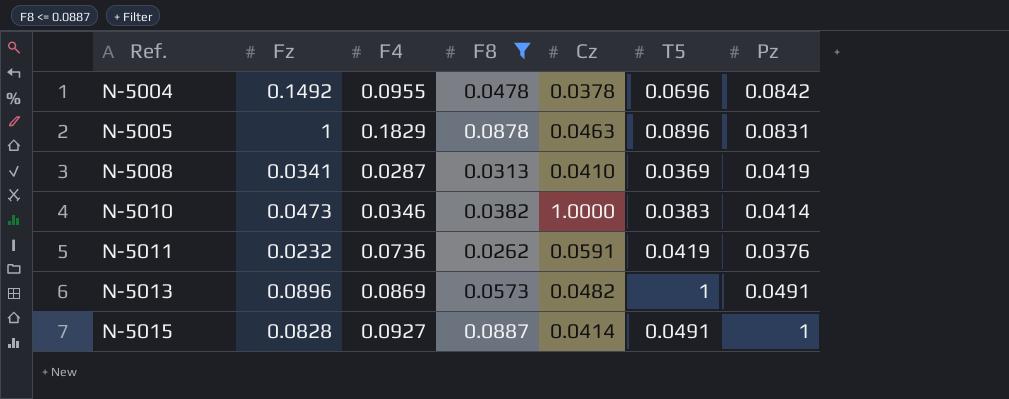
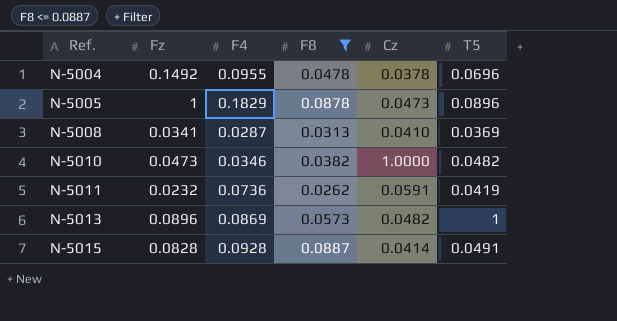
column Pz | position: 7 -> none
N-5005 | Cz: 0.0463 -> 0.0473
N-5010 | T5: 0.0383 -> 0.0482
N-5015 | F4: 0.0927 -> 0.0928

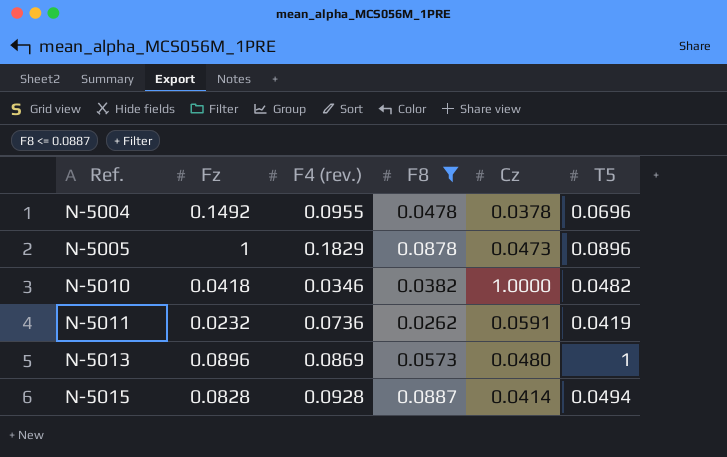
column name: F4 -> F4 (rev.)
row N-5008: 0.0341 | 0.0287 | 0.0313 | 0.0410 | 0.0369 -> none
N-5010 | Fz: 0.0473 -> 0.0418
N-5013 | Cz: 0.0482 -> 0.0480
N-5015 | T5: 0.0491 -> 0.0494

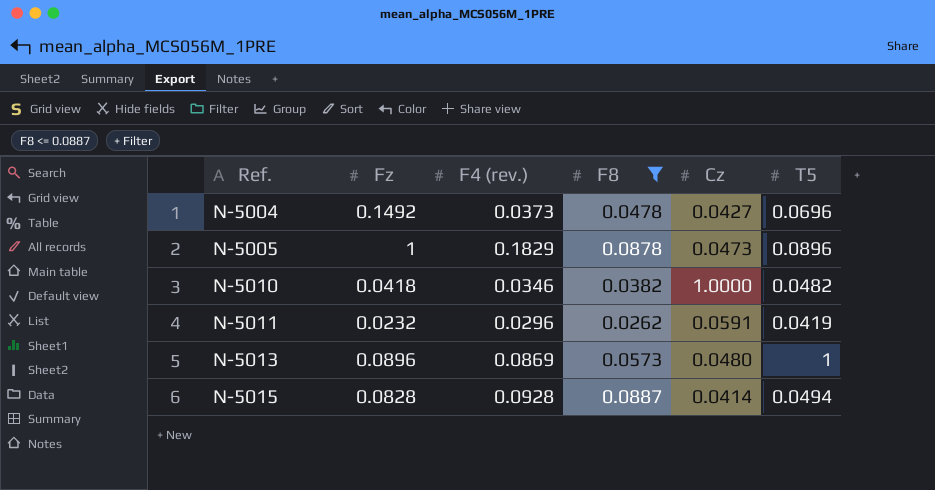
N-5004 | F4 (rev.): 0.0955 -> 0.0373
N-5004 | Cz: 0.0378 -> 0.0427
N-5011 | F4 (rev.): 0.0736 -> 0.0296

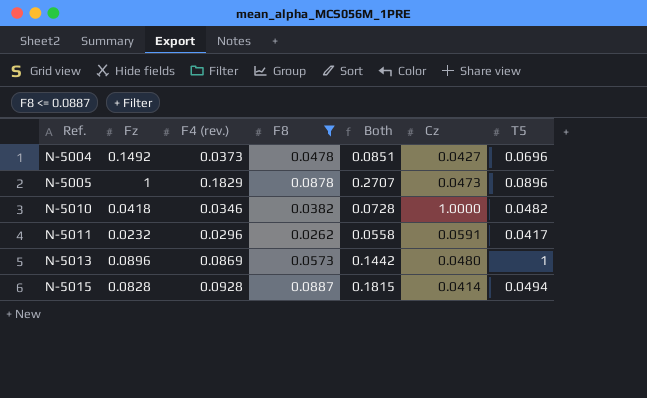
column Both | formula: none -> [F4 (rev.)] + [F8]
N-5011 | T5: 0.0419 -> 0.0417

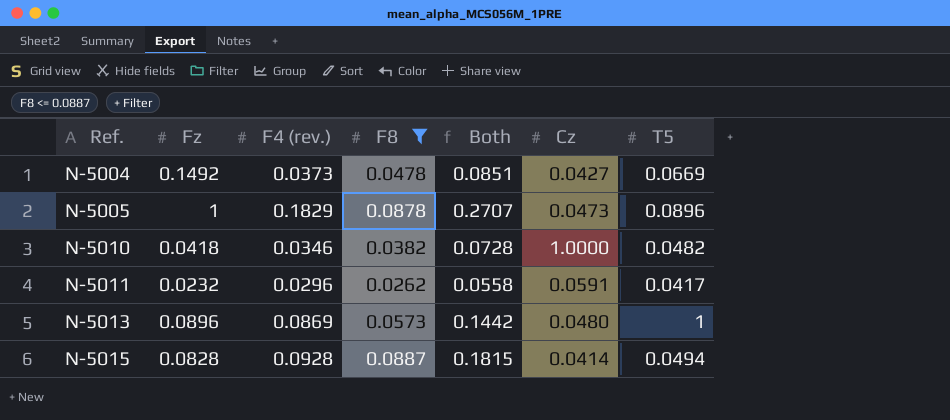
N-5004 | T5: 0.0696 -> 0.0669

